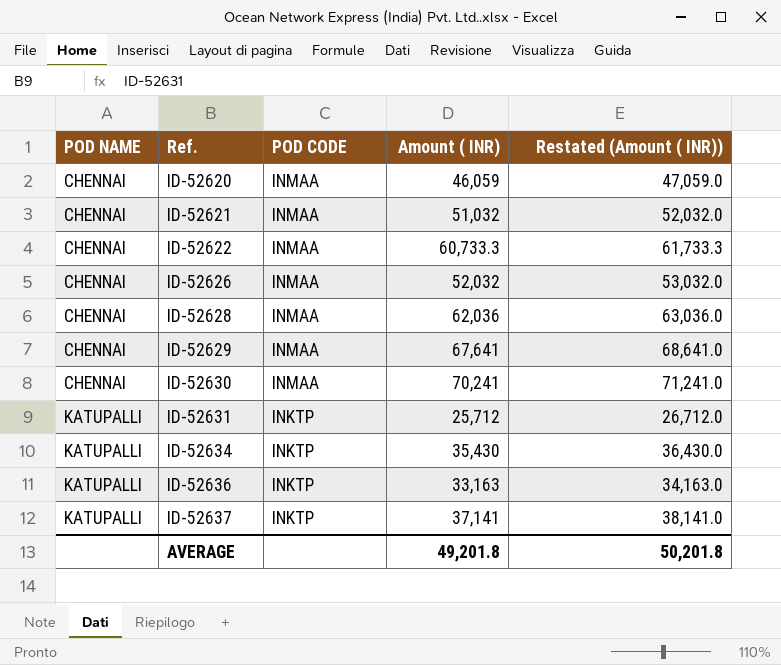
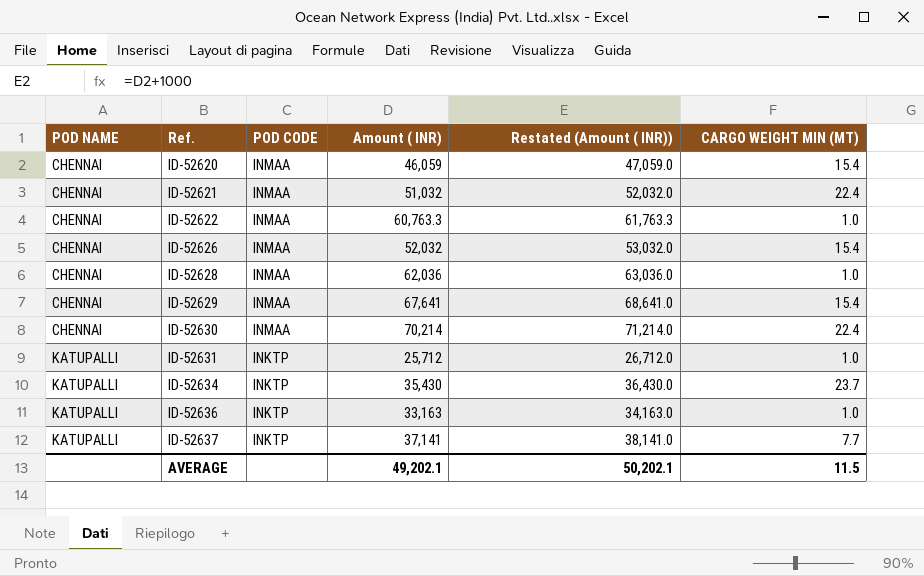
column CARGO WEIGHT MIN (MT) | position: none -> 6
ID-52622 | Amount ( INR): 60,733.3 -> 60,763.3
ID-52622 | Restated (Amount ( INR)): 61,733.3 -> 61,763.3
ID-52630 | Amount ( INR): 70,241 -> 70,214
ID-52630 | Restated (Amount ( INR)): 71,241.0 -> 71,214.0
AVERAGE | Amount ( INR): 49,201.8 -> 49,202.1
AVERAGE | Restated (Amount ( INR)): 50,201.8 -> 50,202.1

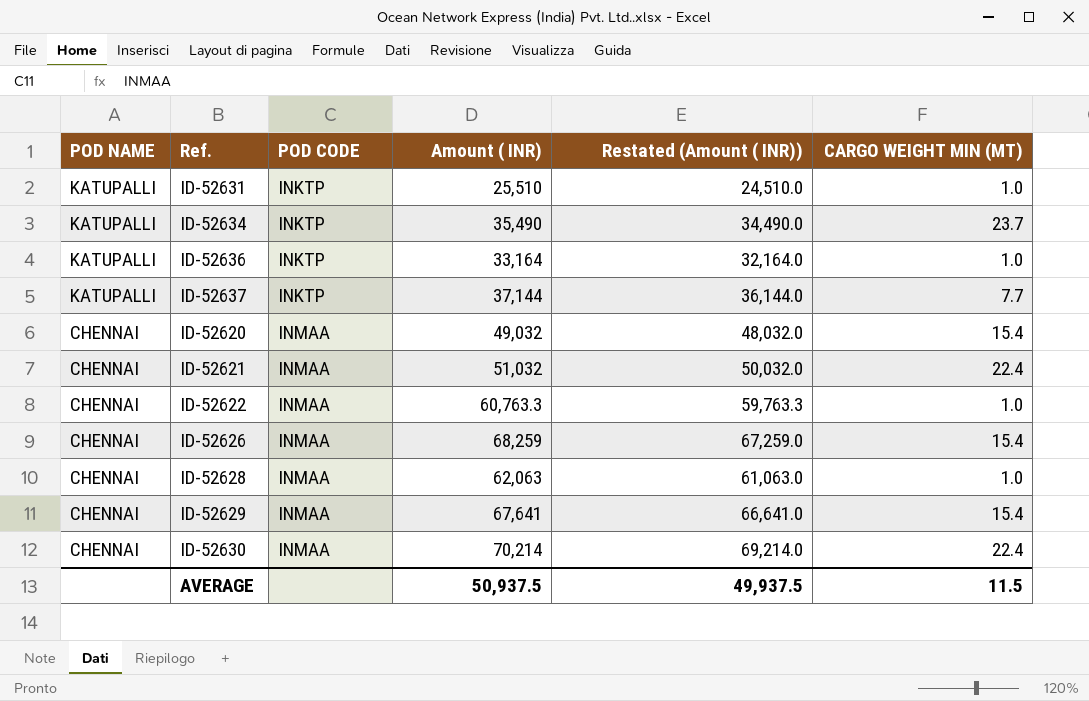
row order: POD NAME ascending -> POD NAME descending
column Restated (Amount ( INR)) | formula: [Amount ( INR)] + 1000 -> [Amount ( INR)] - 1000
ID-52631 | Amount ( INR): 25,712 -> 25,510
ID-52634 | Amount ( INR): 35,430 -> 35,490
ID-52636 | Amount ( INR): 33,163 -> 33,164
ID-52637 | Amount ( INR): 37,141 -> 37,144
ID-52620 | Amount ( INR): 46,059 -> 49,032
ID-52626 | Amount ( INR): 52,032 -> 68,259
ID-52628 | Amount ( INR): 62,036 -> 62,063
AVERAGE | Amount ( INR): 49,202.1 -> 50,937.5
AVERAGE | Restated (Amount ( INR)): 50,202.1 -> 49,937.5

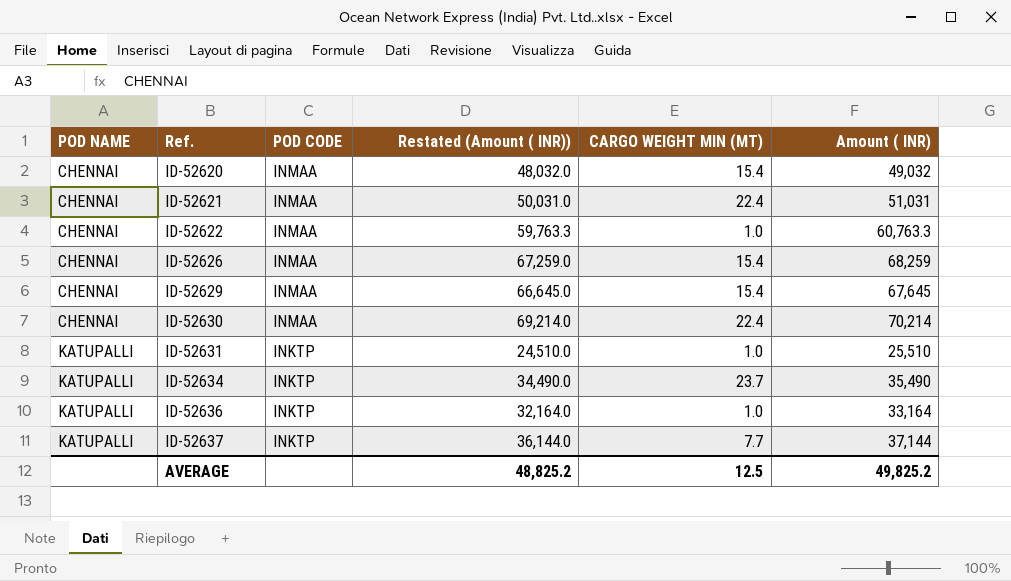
row order: POD NAME descending -> POD NAME ascending
column Amount ( INR) | position: 4 -> 6
row ID-52628: CHENNAI | INMAA | 62,063 | 61,063.0 | 1.0 -> none
ID-52621 | Restated (Amount ( INR)): 50,032.0 -> 50,031.0
ID-52621 | Amount ( INR): 51,032 -> 51,031
ID-52629 | Restated (Amount ( INR)): 66,641.0 -> 66,645.0
ID-52629 | Amount ( INR): 67,641 -> 67,645
AVERAGE | Restated (Amount ( INR)): 49,937.5 -> 48,825.2
AVERAGE | CARGO WEIGHT MIN (MT): 11.5 -> 12.5
AVERAGE | Amount ( INR): 50,937.5 -> 49,825.2

